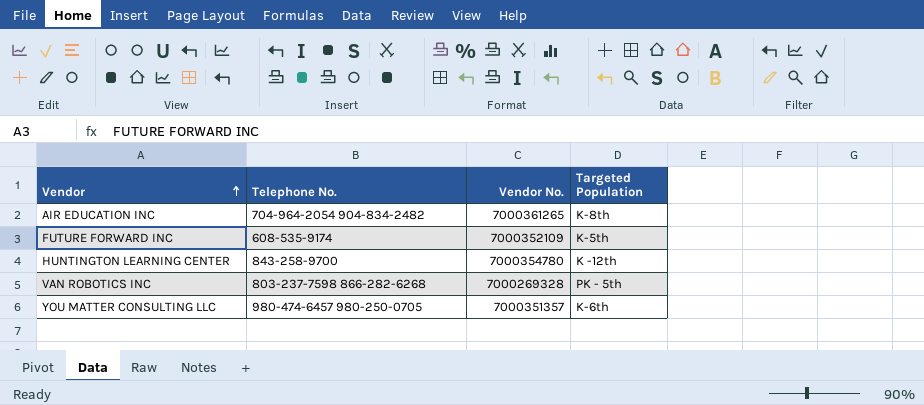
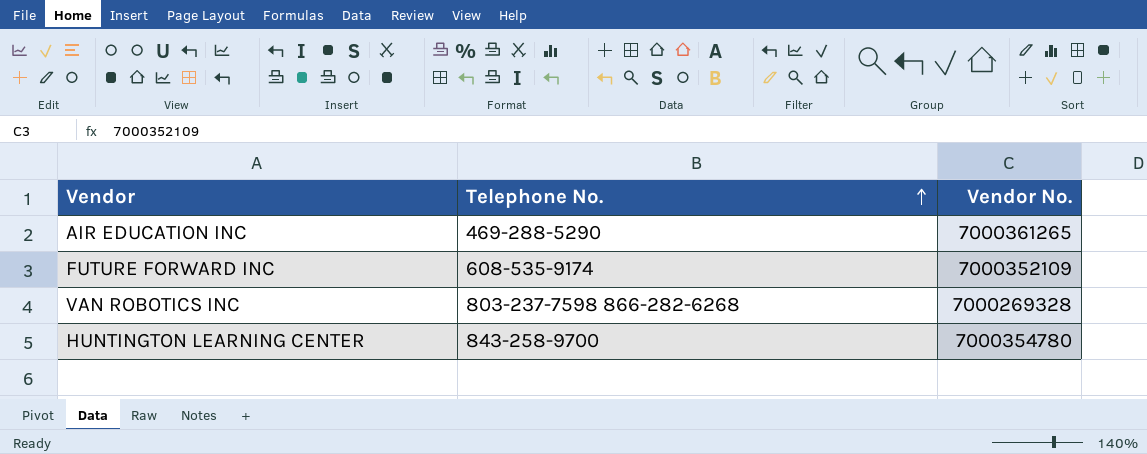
row order: Vendor ascending -> Telephone No. ascending
column Targeted Population | position: 4 -> none
row YOU MATTER CONSULTING LLC: 980-474-6457 980-250-0705 | 7000351357 | K-6th -> none
AIR EDUCATION INC | Telephone No.: 704-964-2054 904-834-2482 -> 469-288-5290

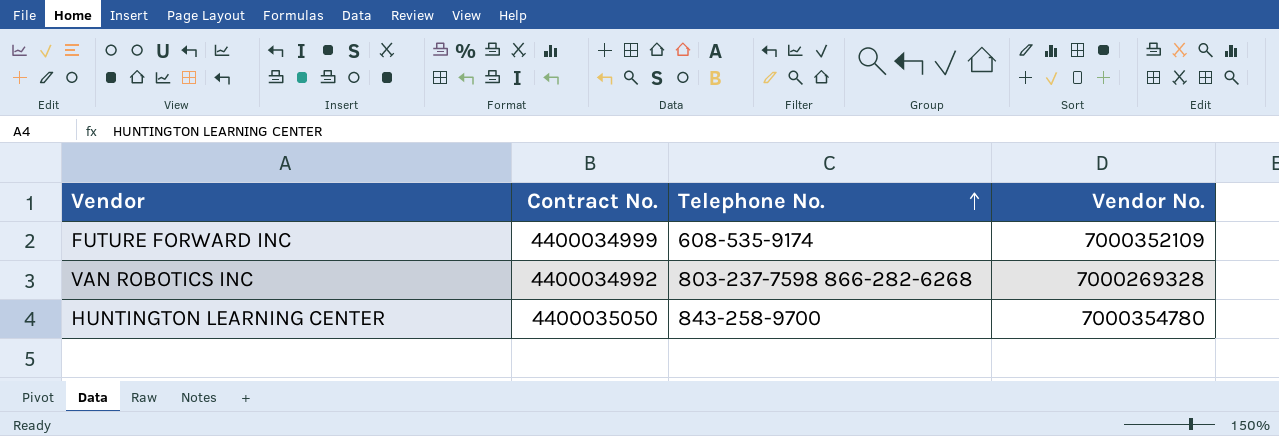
column Contract No. | position: none -> 2
row AIR EDUCATION INC: 469-288-5290 | 7000361265 -> none

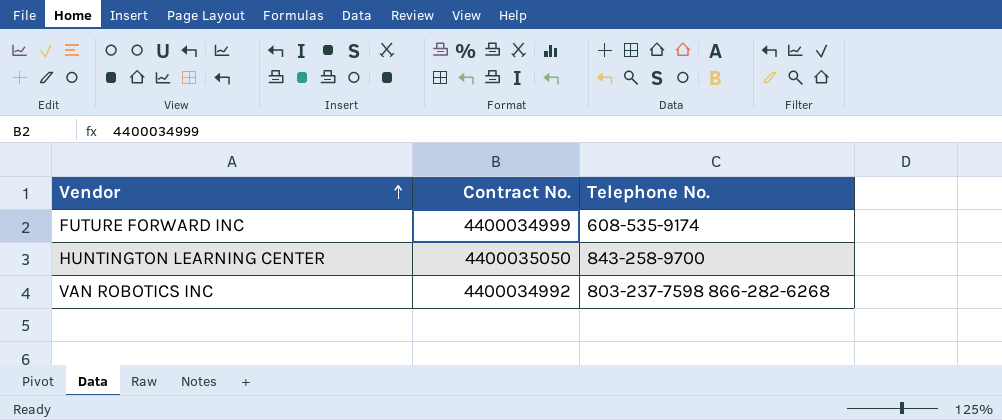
row order: Telephone No. ascending -> Vendor ascending
column Vendor No. | position: 4 -> none

